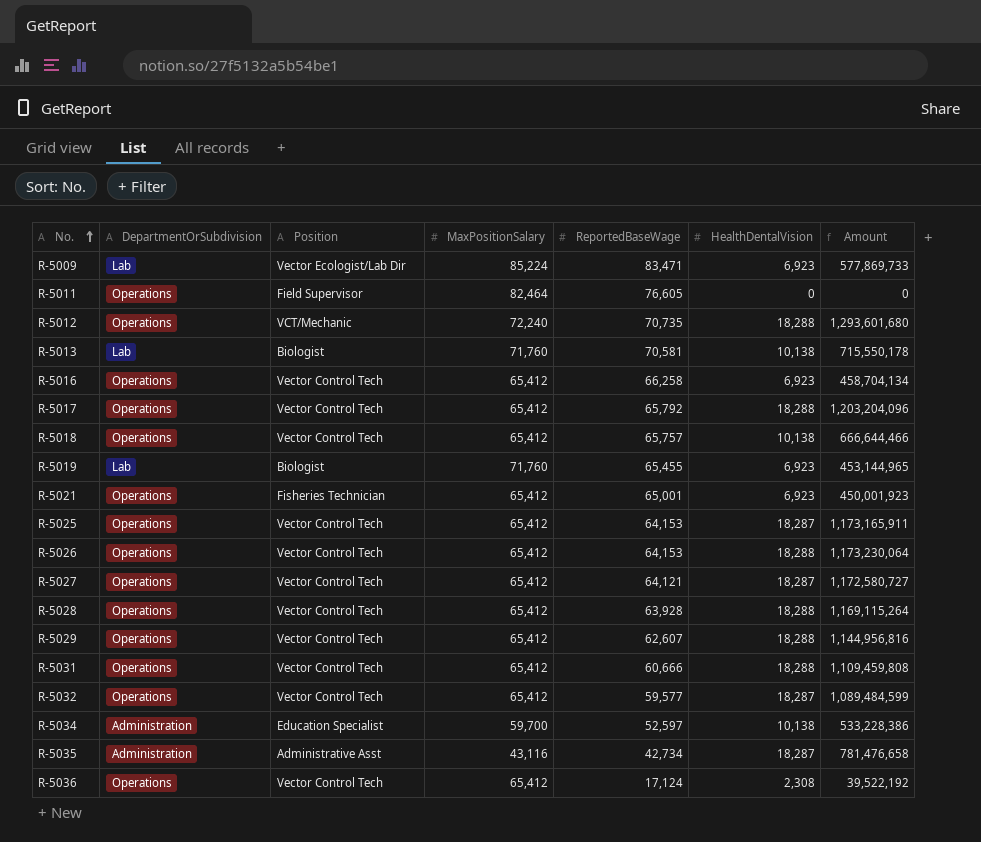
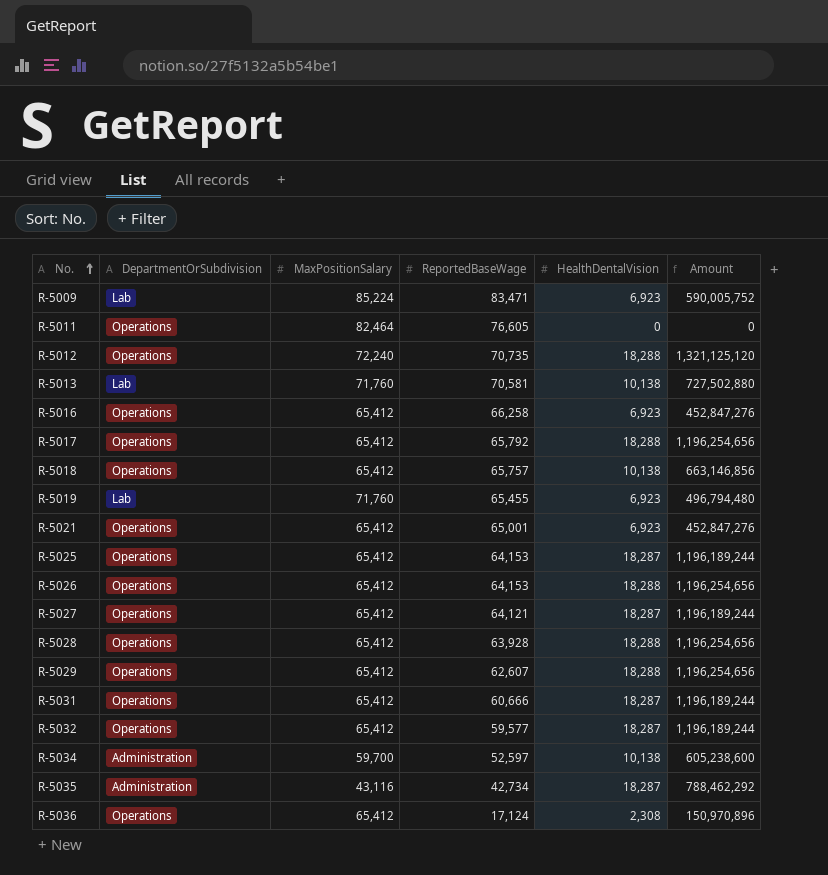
column Position | position: 3 -> none
column Amount | formula: [ReportedBaseWage] * [HealthDentalVision] -> [MaxPositionSalary] * [HealthDentalVision]
R-5031 | HealthDentalVision: 18,288 -> 18,287

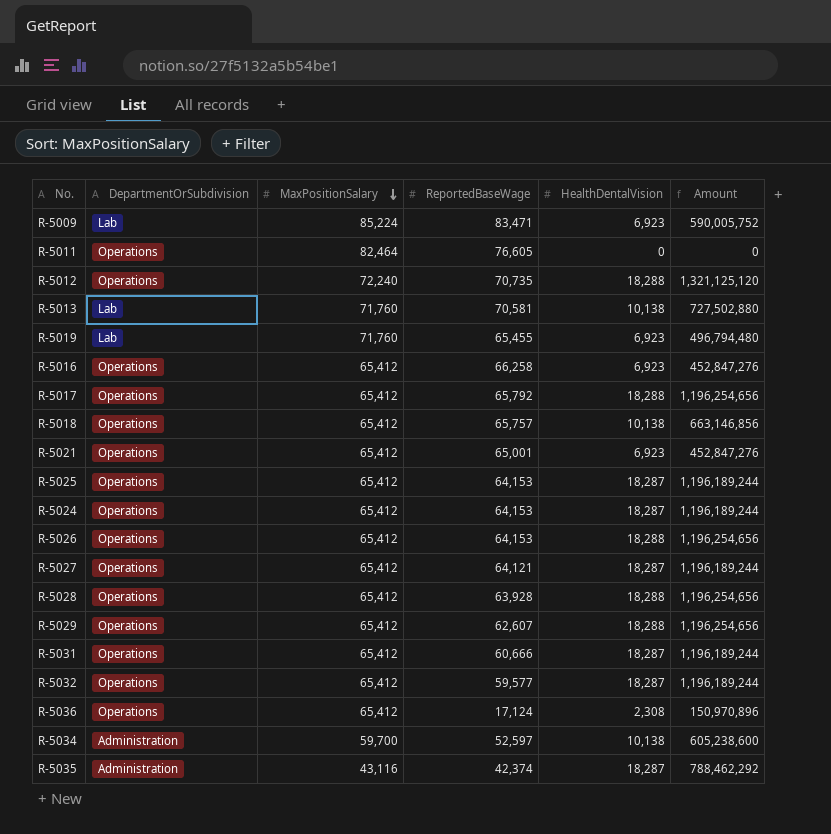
row order: No. ascending -> MaxPositionSalary descending
row R-5024: none -> Operations | 65,412 | 64,153 | 18,287 | 1,196,189,244
R-5035 | ReportedBaseWage: 42,734 -> 42,374

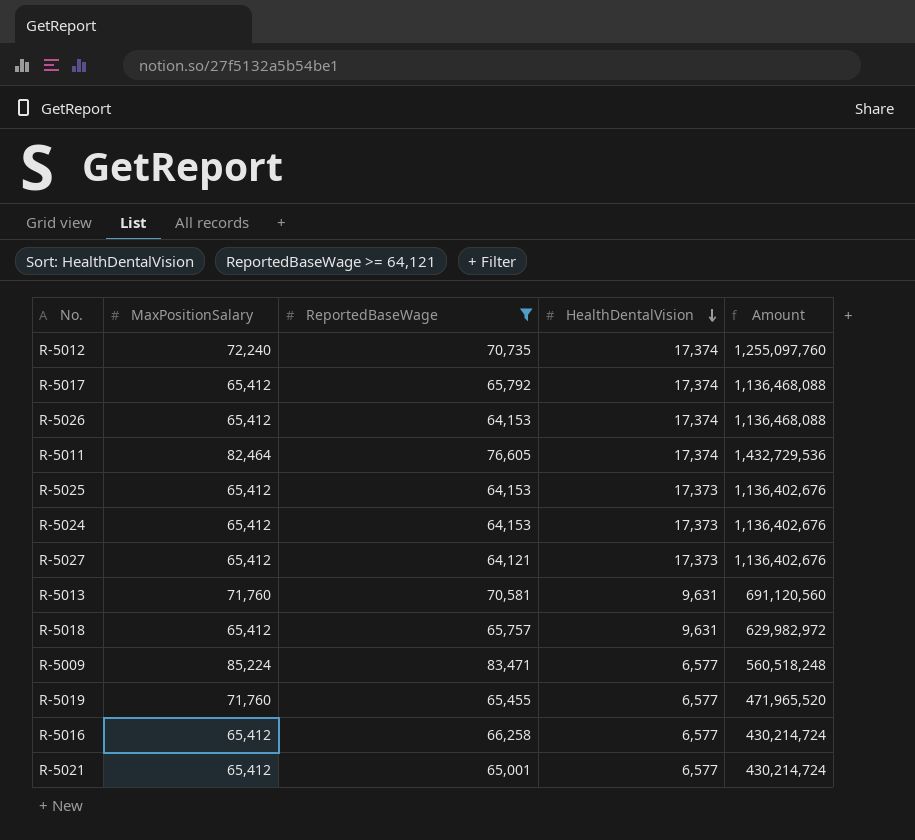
filter: none -> ReportedBaseWage >= 64,121
row order: MaxPositionSalary descending -> HealthDentalVision descending
column DepartmentOrSubdivision | position: 2 -> none
R-5012 | HealthDentalVision: 18,288 -> 17,374
R-5012 | Amount: 1,321,125,120 -> 1,255,097,760
R-5017 | HealthDentalVision: 18,288 -> 17,374
R-5017 | Amount: 1,196,254,656 -> 1,136,468,088
R-5026 | HealthDentalVision: 18,288 -> 17,374
R-5026 | Amount: 1,196,254,656 -> 1,136,468,088
R-5011 | HealthDentalVision: 0 -> 17,374
R-5011 | Amount: 0 -> 1,432,729,536
R-5025 | HealthDentalVision: 18,287 -> 17,373
R-5025 | Amount: 1,196,189,244 -> 1,136,402,676
R-5024 | HealthDentalVision: 18,287 -> 17,373
R-5024 | Amount: 1,196,189,244 -> 1,136,402,676
R-5027 | HealthDentalVision: 18,287 -> 17,373
R-5027 | Amount: 1,196,189,244 -> 1,136,402,676
R-5013 | HealthDentalVision: 10,138 -> 9,631
R-5013 | Amount: 727,502,880 -> 691,120,560
R-5018 | HealthDentalVision: 10,138 -> 9,631
R-5018 | Amount: 663,146,856 -> 629,982,972
R-5009 | HealthDentalVision: 6,923 -> 6,577
R-5009 | Amount: 590,005,752 -> 560,518,248
R-5019 | HealthDentalVision: 6,923 -> 6,577
R-5019 | Amount: 496,794,480 -> 471,965,520
R-5016 | HealthDentalVision: 6,923 -> 6,577
R-5016 | Amount: 452,847,276 -> 430,214,724
R-5021 | HealthDentalVision: 6,923 -> 6,577
R-5021 | Amount: 452,847,276 -> 430,214,724

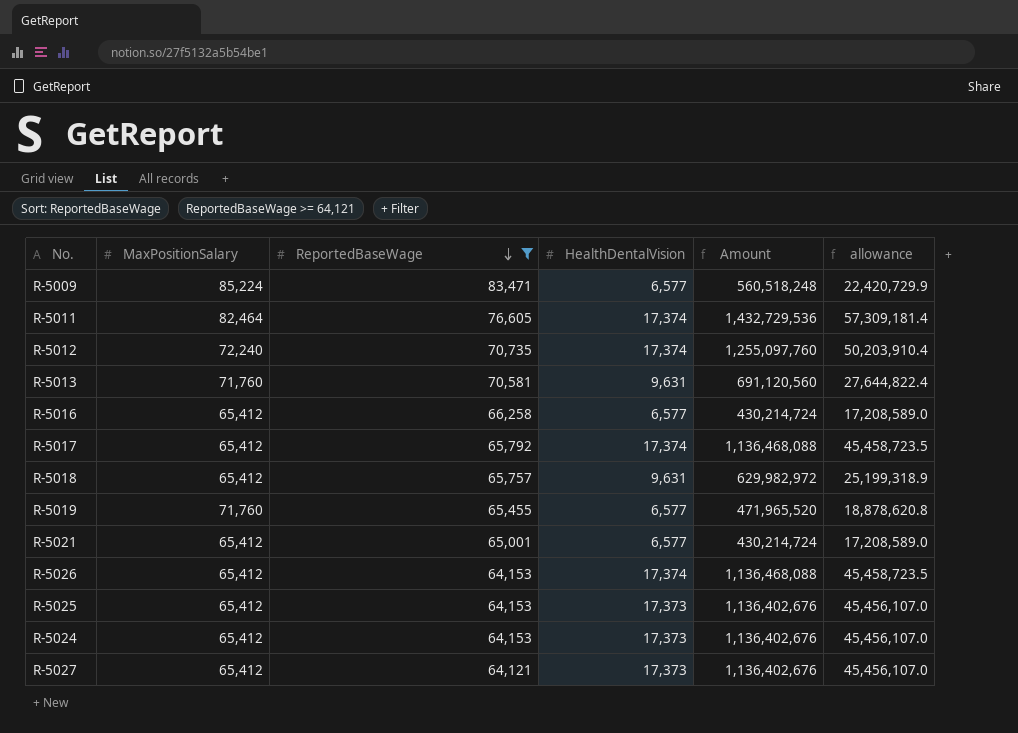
row order: HealthDentalVision descending -> ReportedBaseWage descending
column allowance | formula: none -> [Amount] * 0.04

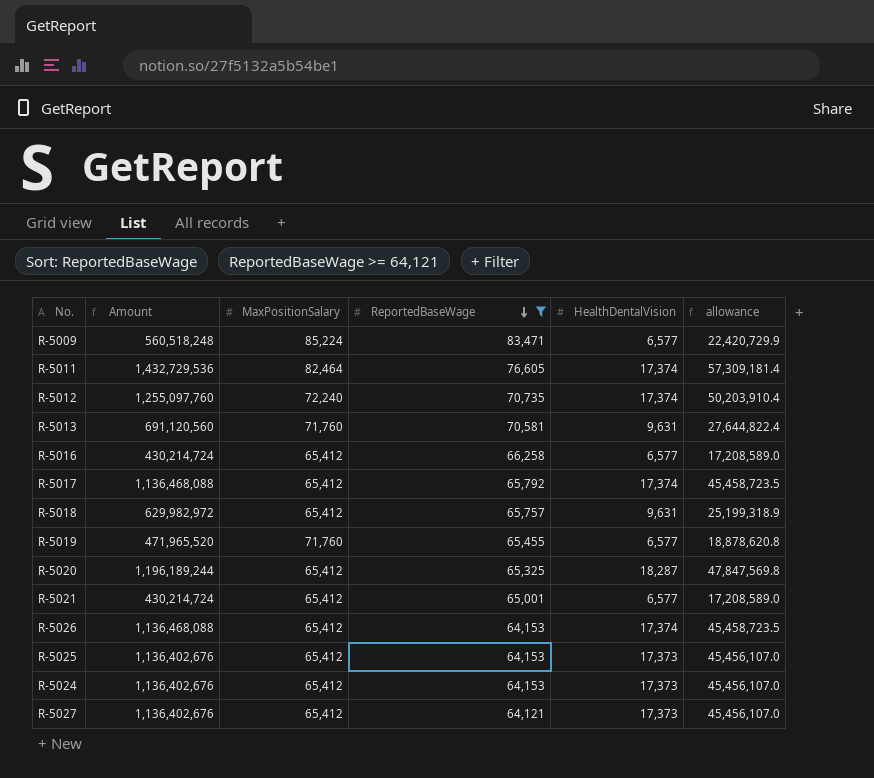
column Amount | position: 5 -> 2
row R-5020: none -> 1,196,189,244 | 65,412 | 65,325 | 18,287 | 47,847,569.8

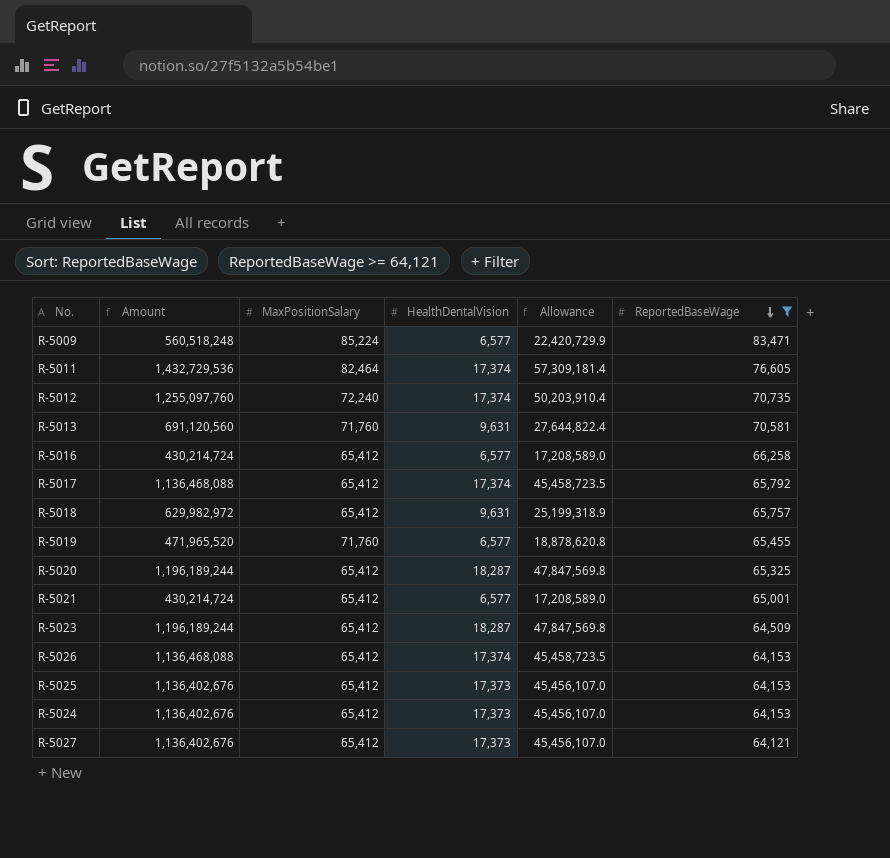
column name: allowance -> Allowance
column ReportedBaseWage | position: 4 -> 6
row R-5023: none -> 1,196,189,244 | 65,412 | 18,287 | 47,847,569.8 | 64,509

